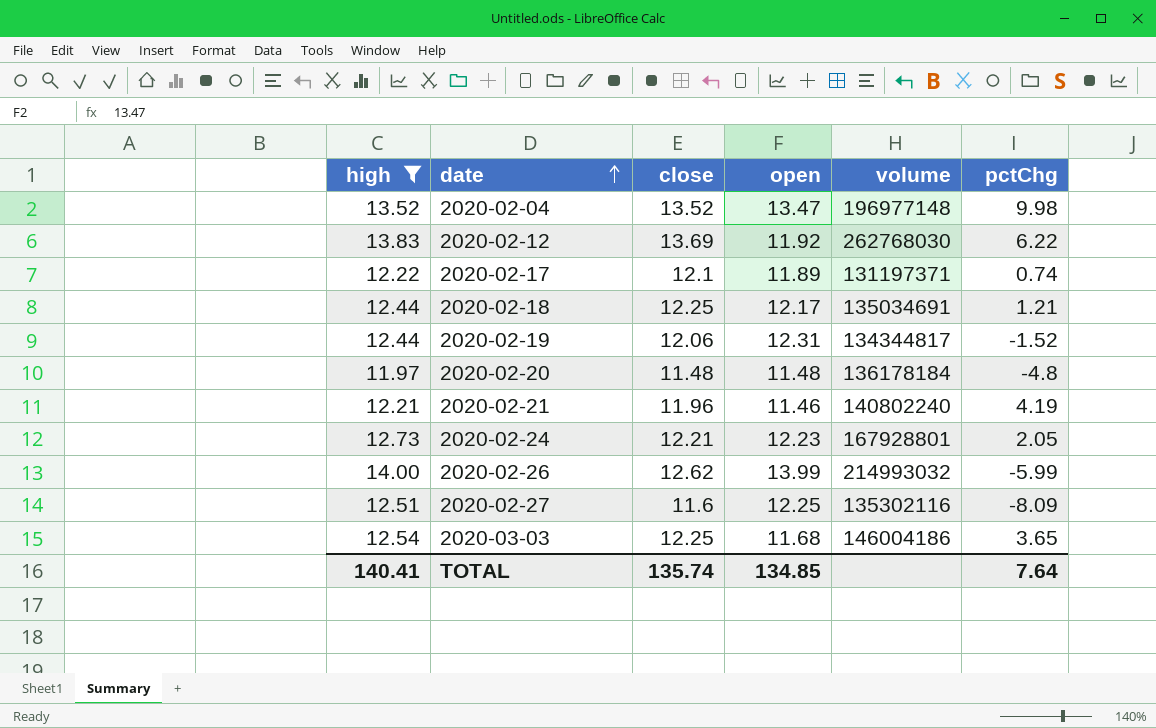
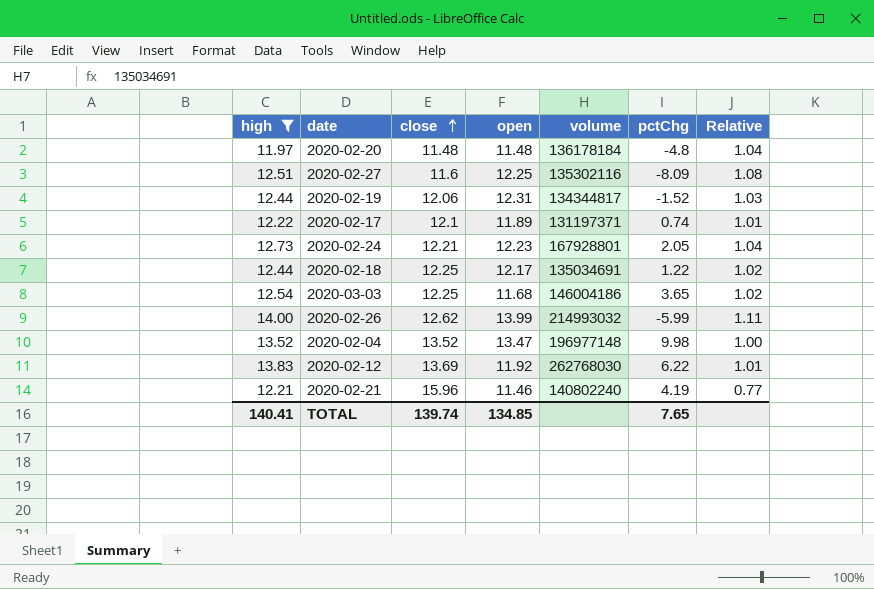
row order: date ascending -> close ascending
column Relative | formula: none -> [high] / [close]
2020-02-18 | pctChg: 1.21 -> 1.22
2020-02-21 | close: 11.96 -> 15.96
TOTAL | close: 135.74 -> 139.74
TOTAL | pctChg: 7.64 -> 7.65

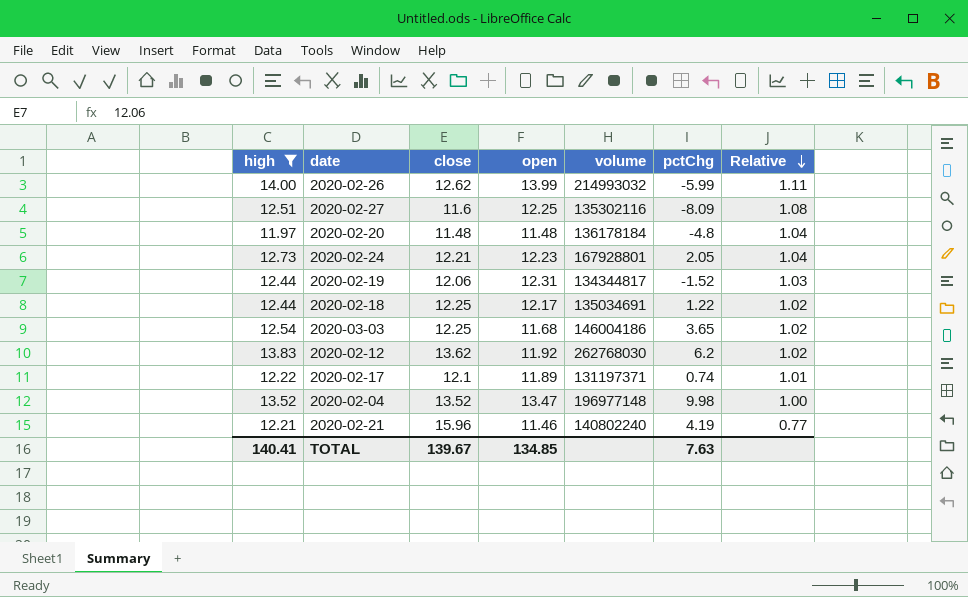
row order: close ascending -> Relative descending
2020-02-12 | close: 13.69 -> 13.62
2020-02-12 | pctChg: 6.22 -> 6.2
2020-02-12 | Relative: 1.01 -> 1.02
TOTAL | close: 139.74 -> 139.67
TOTAL | pctChg: 7.65 -> 7.63

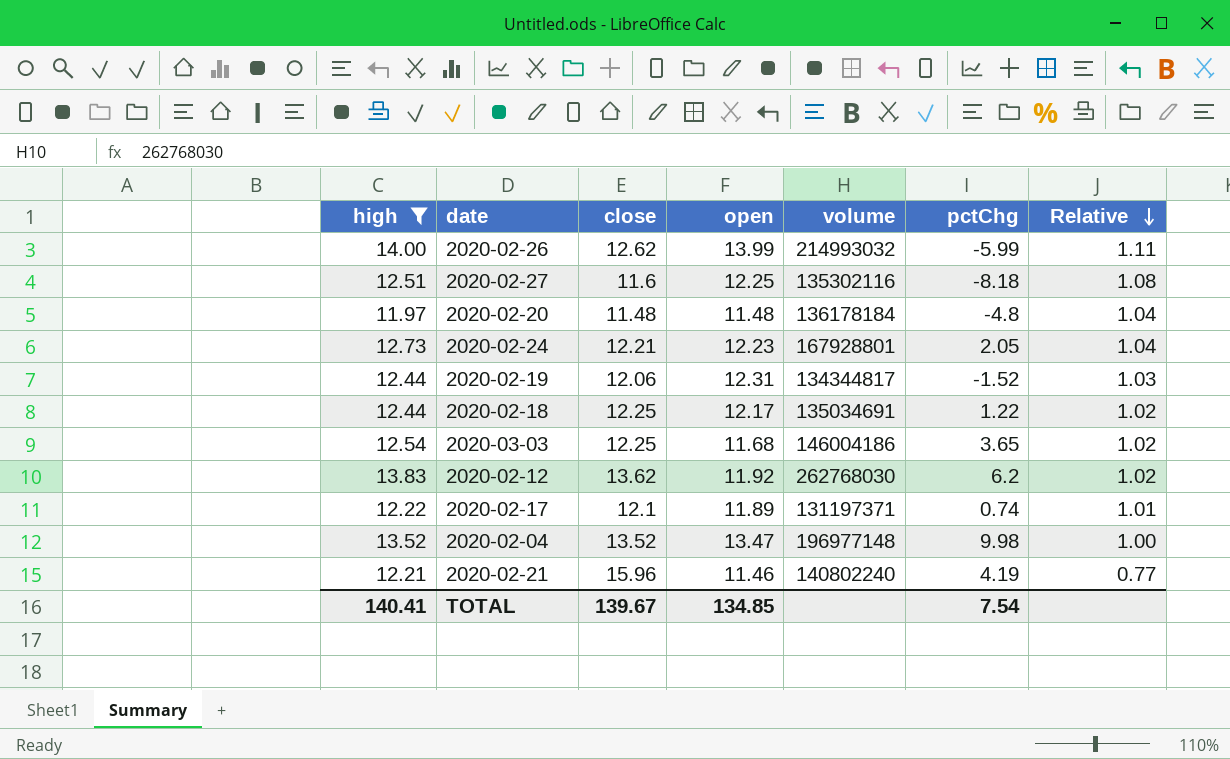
2020-02-27 | pctChg: -8.09 -> -8.18
TOTAL | pctChg: 7.63 -> 7.54

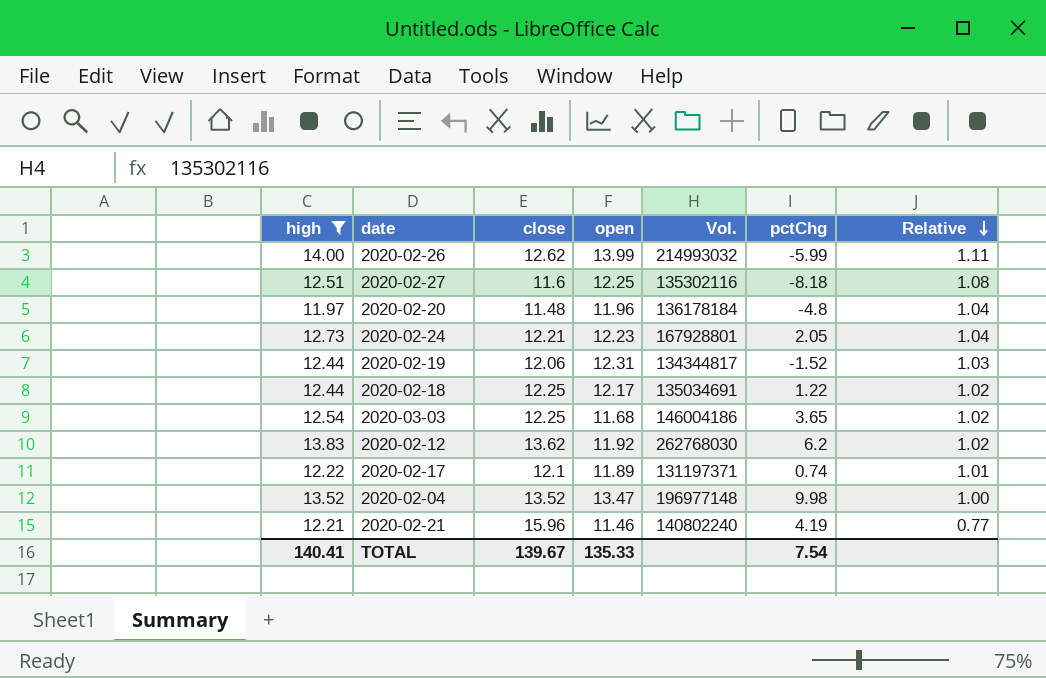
column name: volume -> Vol.
2020-02-20 | open: 11.48 -> 11.96
TOTAL | open: 134.85 -> 135.33

